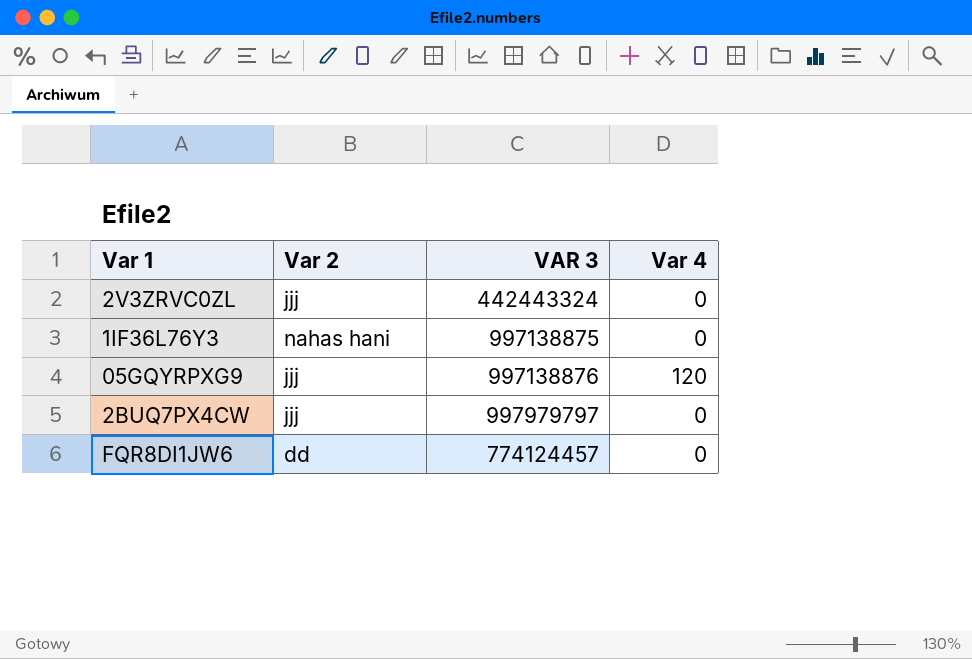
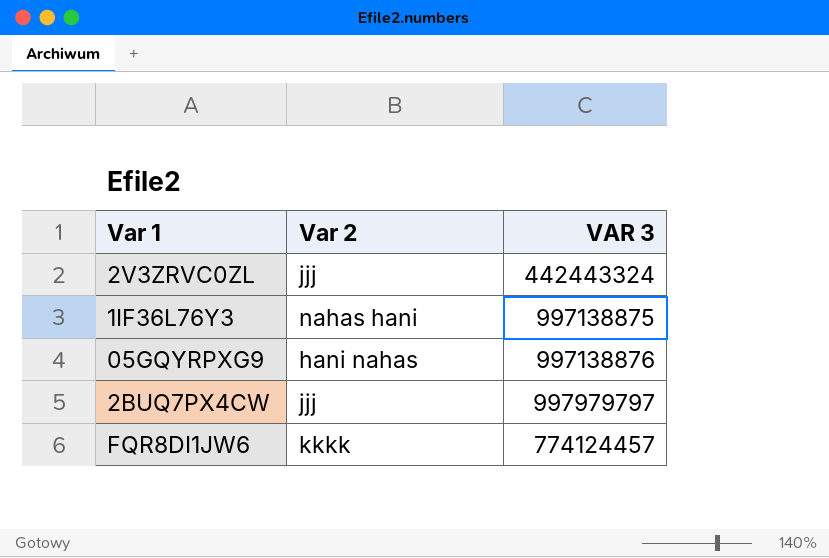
column Var 4 | position: 4 -> none
05GQYRPXG9 | Var 2: jjj -> hani nahas
FQR8DI1JW6 | Var 2: dd -> kkkk

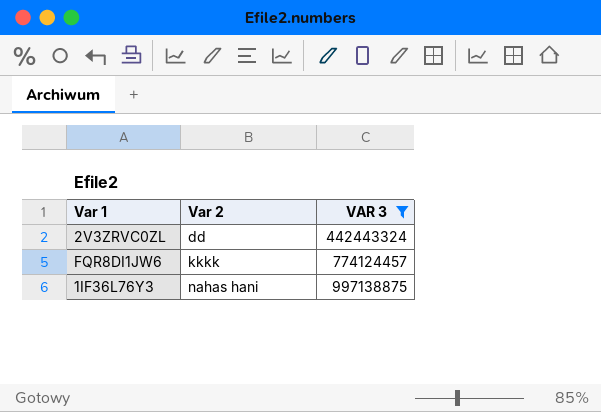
filter: none -> VAR 3 <= 997138875
row order: none -> Var 2 ascending
2V3ZRVC0ZL | Var 2: jjj -> dd

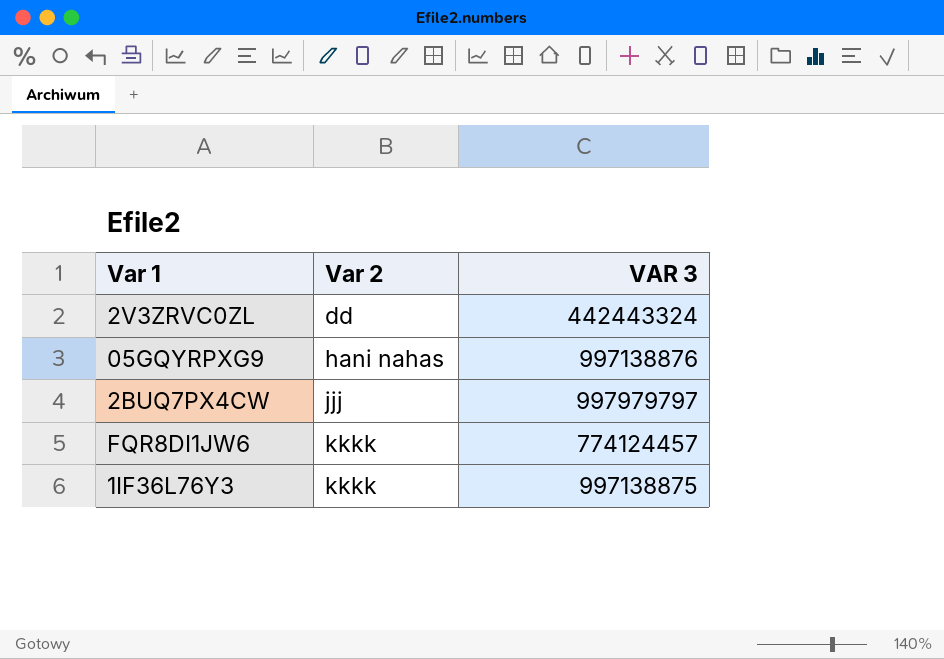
filter: VAR 3 <= 997138875 -> none
1IF36L76Y3 | Var 2: nahas hani -> kkkk

